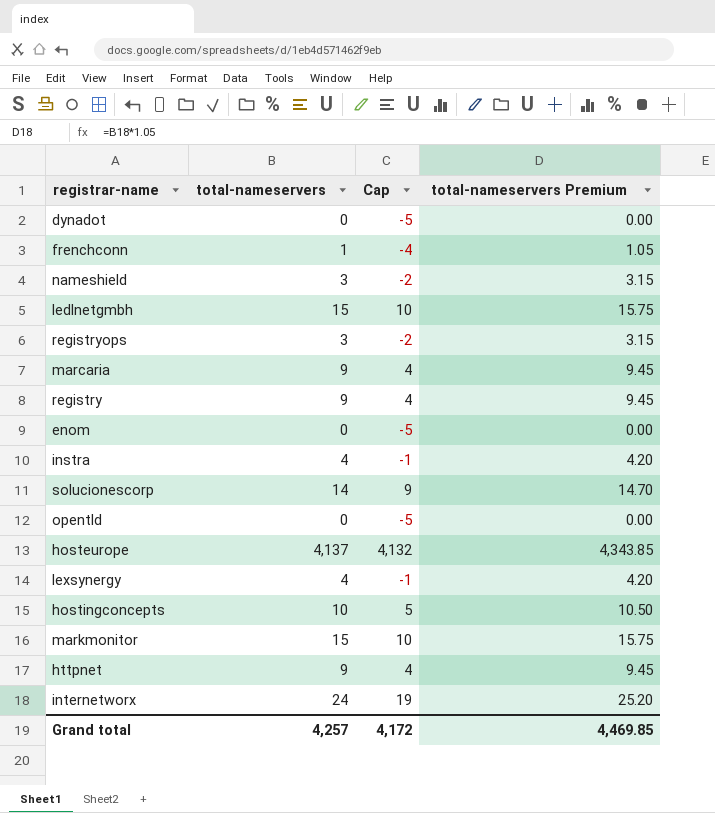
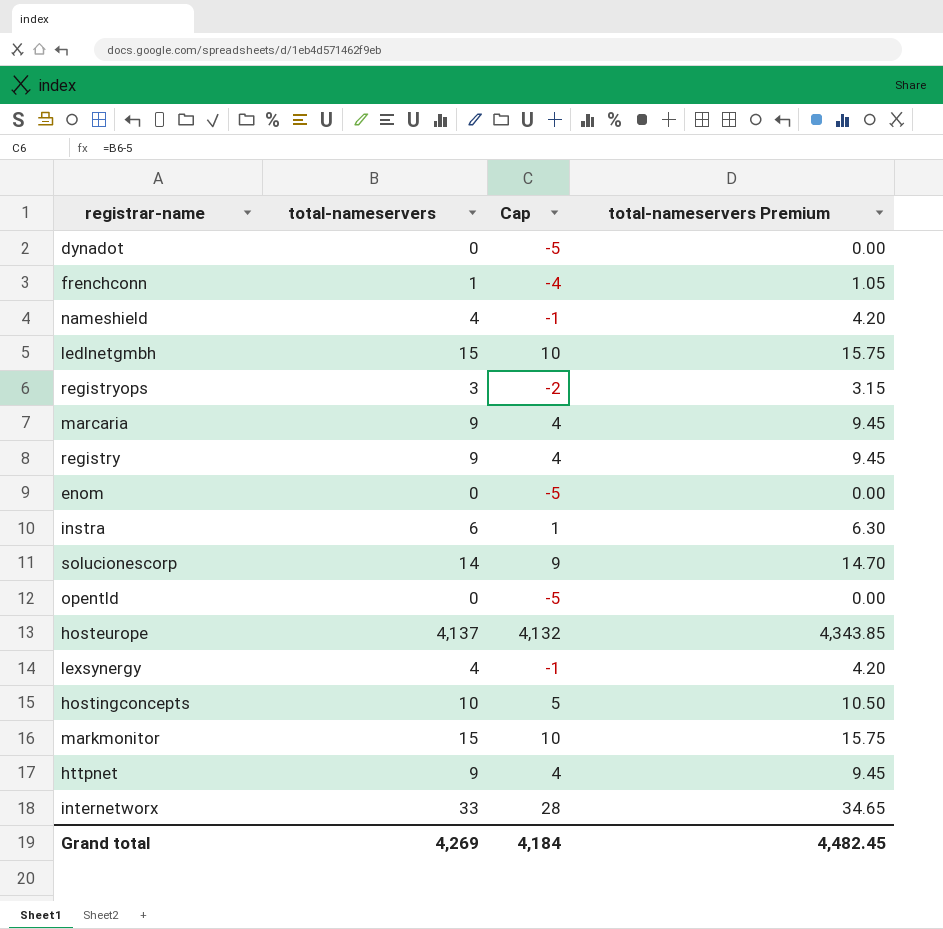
nameshield | total-nameservers: 3 -> 4
nameshield | Cap: -2 -> -1
nameshield | total-nameservers Premium: 3.15 -> 4.20
instra | total-nameservers: 4 -> 6
instra | Cap: -1 -> 1
instra | total-nameservers Premium: 4.20 -> 6.30
internetworx | total-nameservers: 24 -> 33
internetworx | Cap: 19 -> 28
internetworx | total-nameservers Premium: 25.20 -> 34.65
Grand total | total-nameservers: 4,257 -> 4,269
Grand total | Cap: 4,172 -> 4,184
Grand total | total-nameservers Premium: 4,469.85 -> 4,482.45

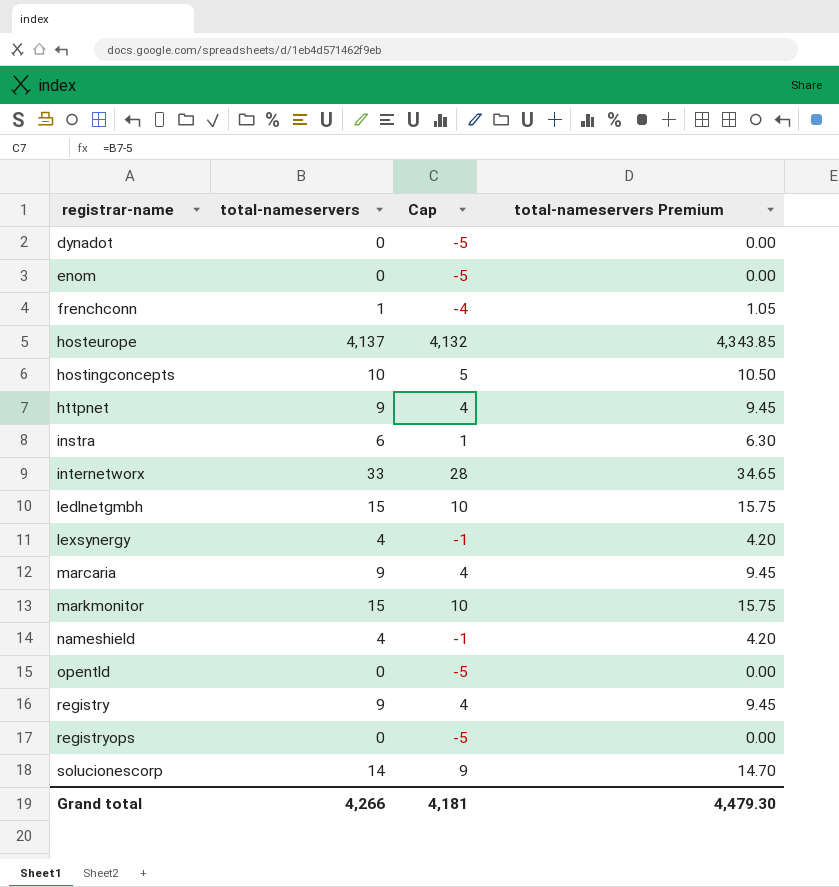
row order: none -> registrar-name ascending
registryops | total-nameservers: 3 -> 0
registryops | Cap: -2 -> -5
registryops | total-nameservers Premium: 3.15 -> 0.00
Grand total | total-nameservers: 4,269 -> 4,266
Grand total | Cap: 4,184 -> 4,181
Grand total | total-nameservers Premium: 4,482.45 -> 4,479.30

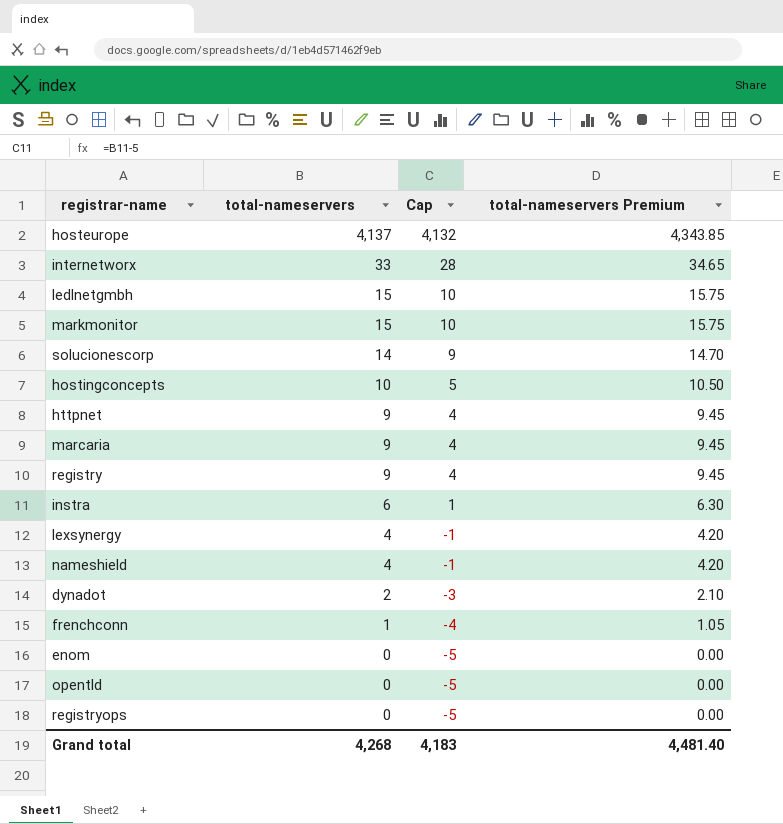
row order: registrar-name ascending -> total-nameservers descending
dynadot | total-nameservers: 0 -> 2
dynadot | Cap: -5 -> -3
dynadot | total-nameservers Premium: 0.00 -> 2.10
Grand total | total-nameservers: 4,266 -> 4,268
Grand total | Cap: 4,181 -> 4,183
Grand total | total-nameservers Premium: 4,479.30 -> 4,481.40

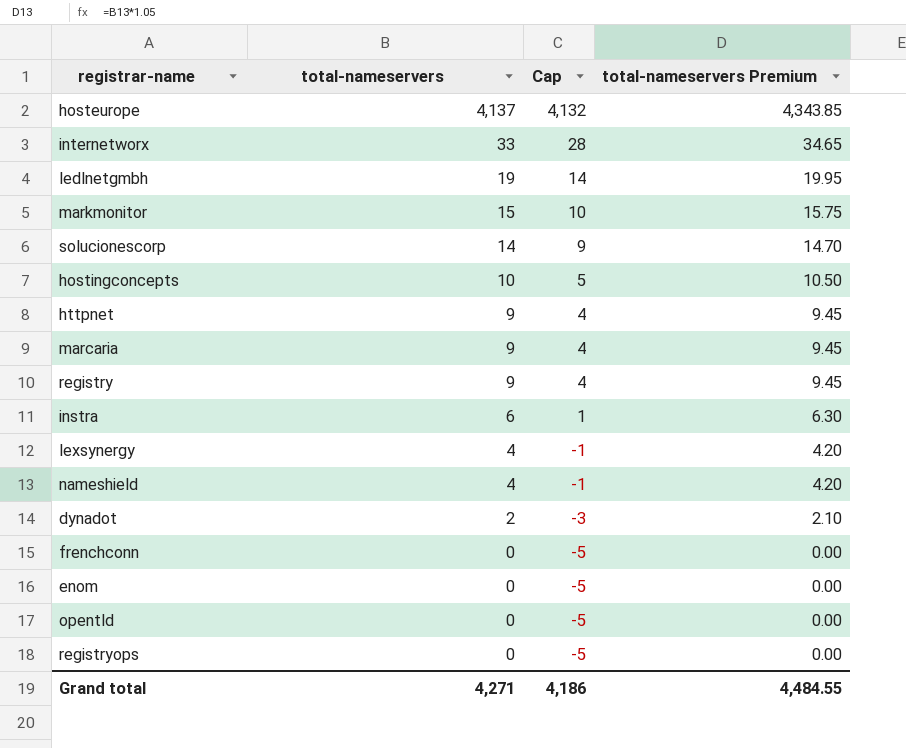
ledlnetgmbh | total-nameservers: 15 -> 19
ledlnetgmbh | Cap: 10 -> 14
ledlnetgmbh | total-nameservers Premium: 15.75 -> 19.95
frenchconn | total-nameservers: 1 -> 0
frenchconn | Cap: -4 -> -5
frenchconn | total-nameservers Premium: 1.05 -> 0.00
Grand total | total-nameservers: 4,268 -> 4,271
Grand total | Cap: 4,183 -> 4,186
Grand total | total-nameservers Premium: 4,481.40 -> 4,484.55

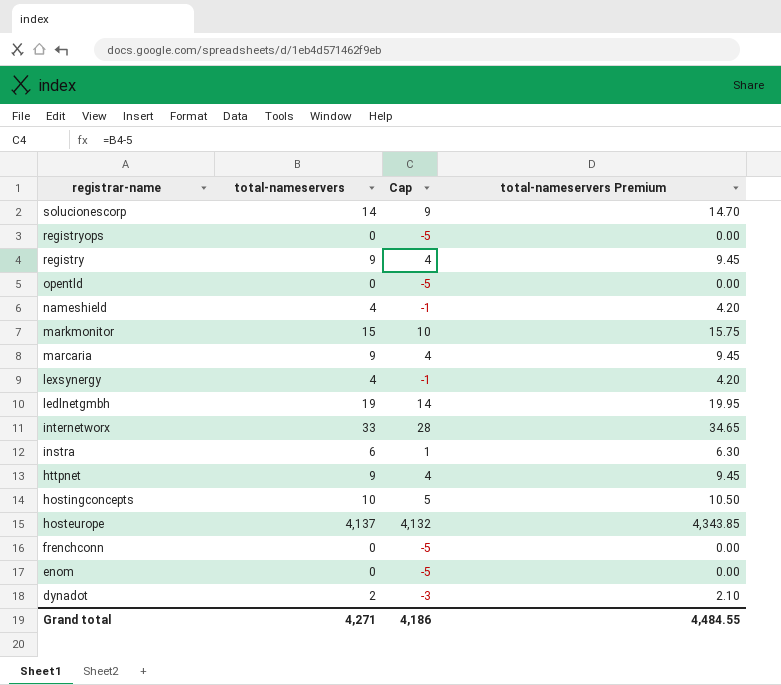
row order: total-nameservers descending -> registrar-name descending

